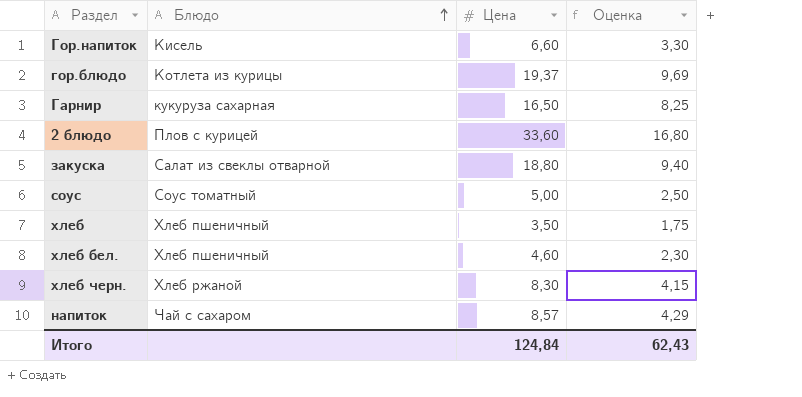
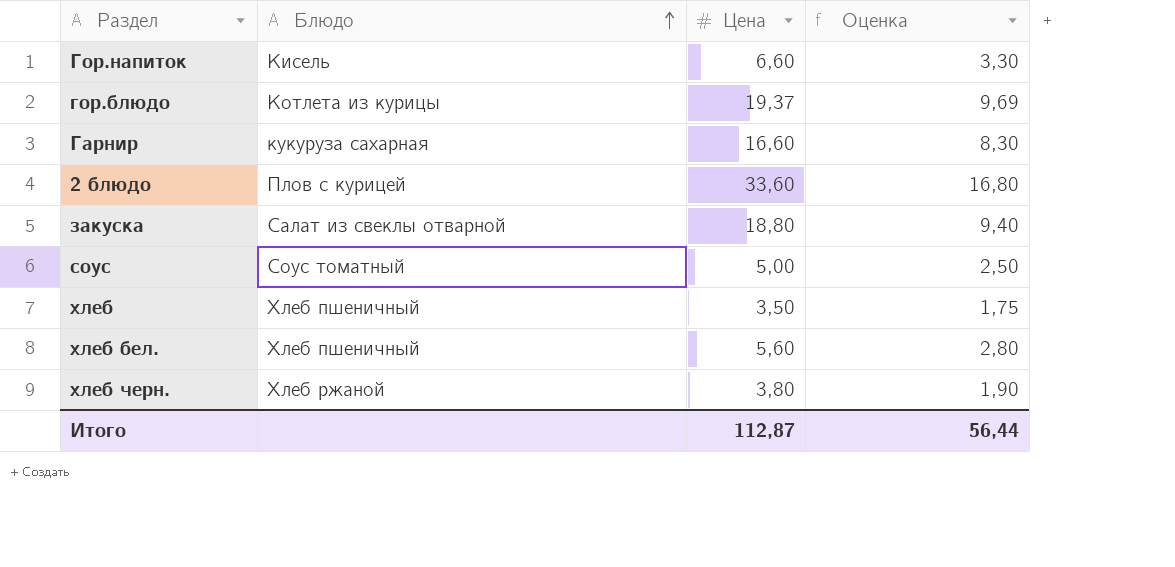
row напиток: Чай с сахаром | 8,57 | 4,29 -> none
Гарнир | Цена: 16,50 -> 16,60
Гарнир | Оценка: 8,25 -> 8,30
хлеб бел. | Цена: 4,60 -> 5,60
хлеб бел. | Оценка: 2,30 -> 2,80
хлеб черн. | Цена: 8,30 -> 3,80
хлеб черн. | Оценка: 4,15 -> 1,90
Итого | Цена: 124,84 -> 112,87
Итого | Оценка: 62,43 -> 56,44

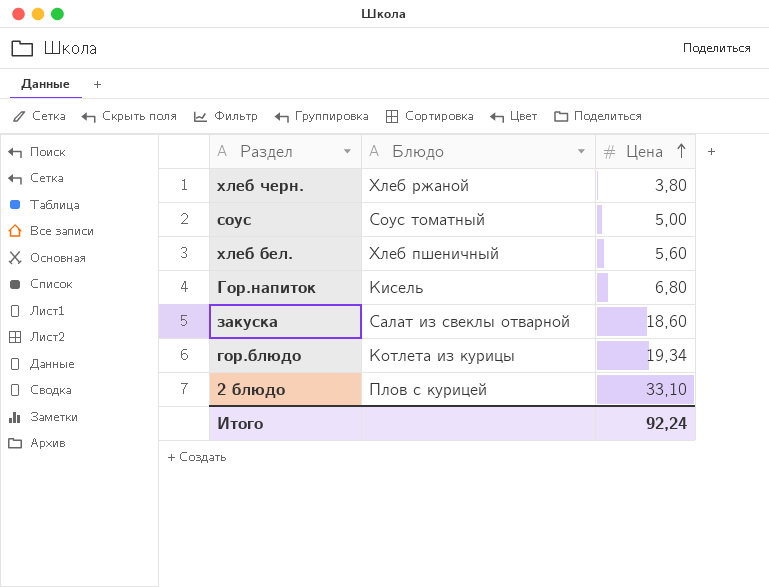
row order: Блюдо ascending -> Цена ascending
column Оценка | formula: [Цена] * 0,5 -> none
row Гарнир: кукуруза сахарная | 16,60 | 8,30 -> none
row хлеб: Хлеб пшеничный | 3,50 | 1,75 -> none
Гор.напиток | Цена: 6,60 -> 6,80
закуска | Цена: 18,80 -> 18,60
гор.блюдо | Цена: 19,37 -> 19,34
2 блюдо | Цена: 33,60 -> 33,10
Итого | Цена: 112,87 -> 92,24

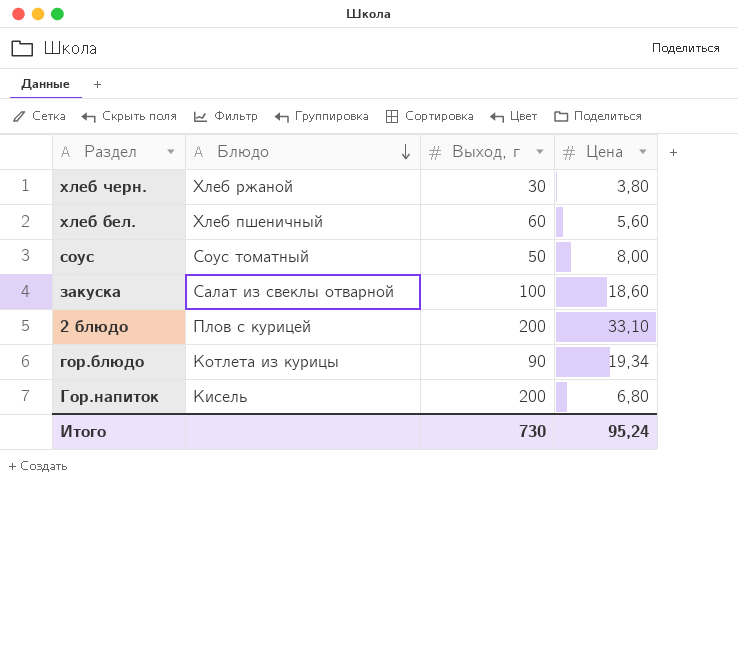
row order: Цена ascending -> Блюдо descending
column Выход, г | position: none -> 3
соус | Цена: 5,00 -> 8,00
Итого | Цена: 92,24 -> 95,24

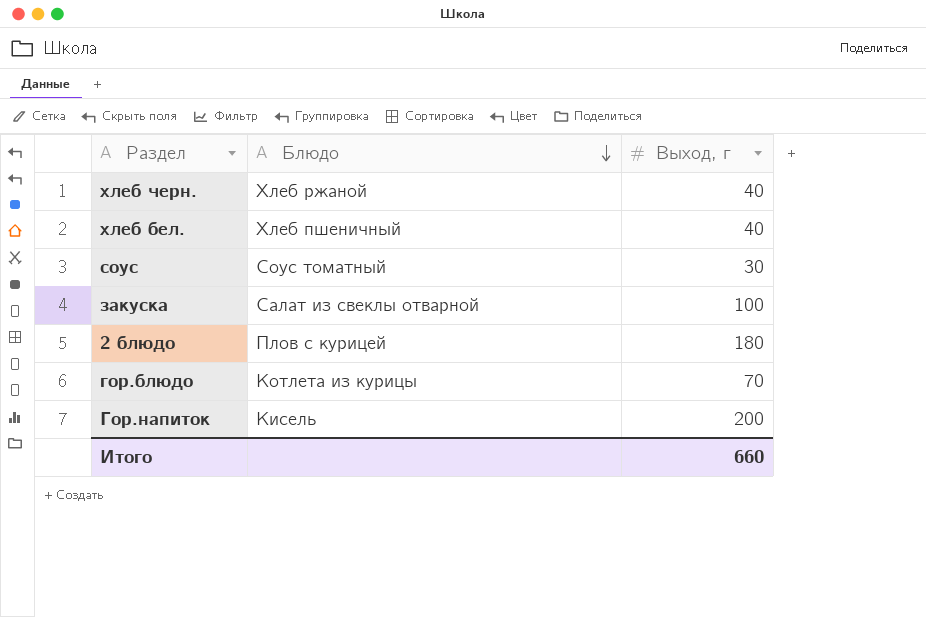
column Цена | position: 4 -> none
хлеб черн. | Выход, г: 30 -> 40
хлеб бел. | Выход, г: 60 -> 40
соус | Выход, г: 50 -> 30
2 блюдо | Выход, г: 200 -> 180
гор.блюдо | Выход, г: 90 -> 70
Итого | Выход, г: 730 -> 660

